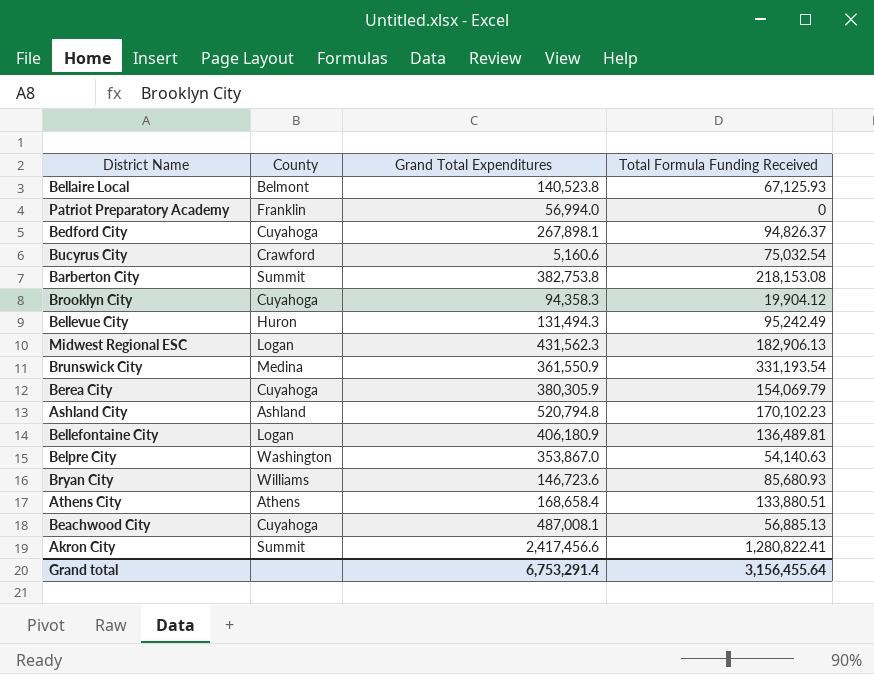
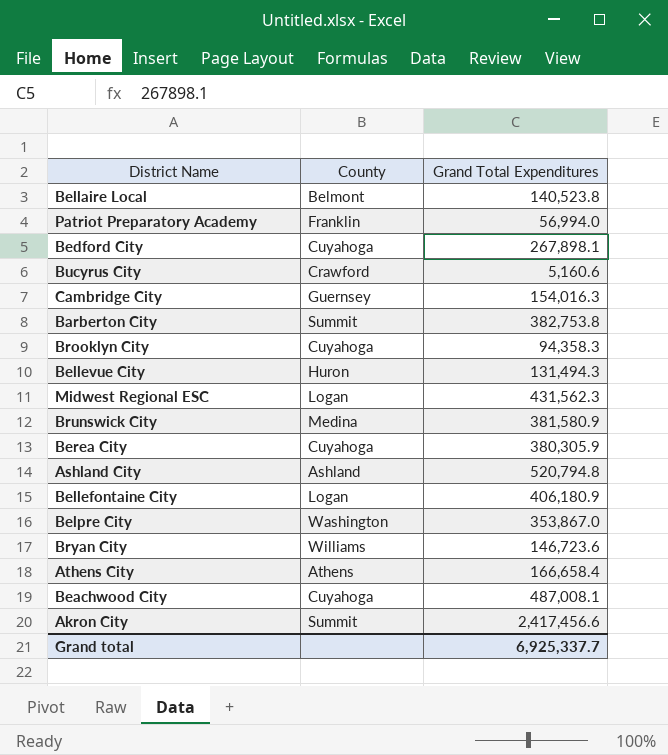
column Total Formula Funding Received | position: 4 -> none
row Cambridge City: none -> Guernsey | 154,016.3
Brunswick City | Grand Total Expenditures: 361,550.9 -> 381,580.9
Athens City | Grand Total Expenditures: 168,658.4 -> 166,658.4
Grand total | Grand Total Expenditures: 6,753,291.4 -> 6,925,337.7

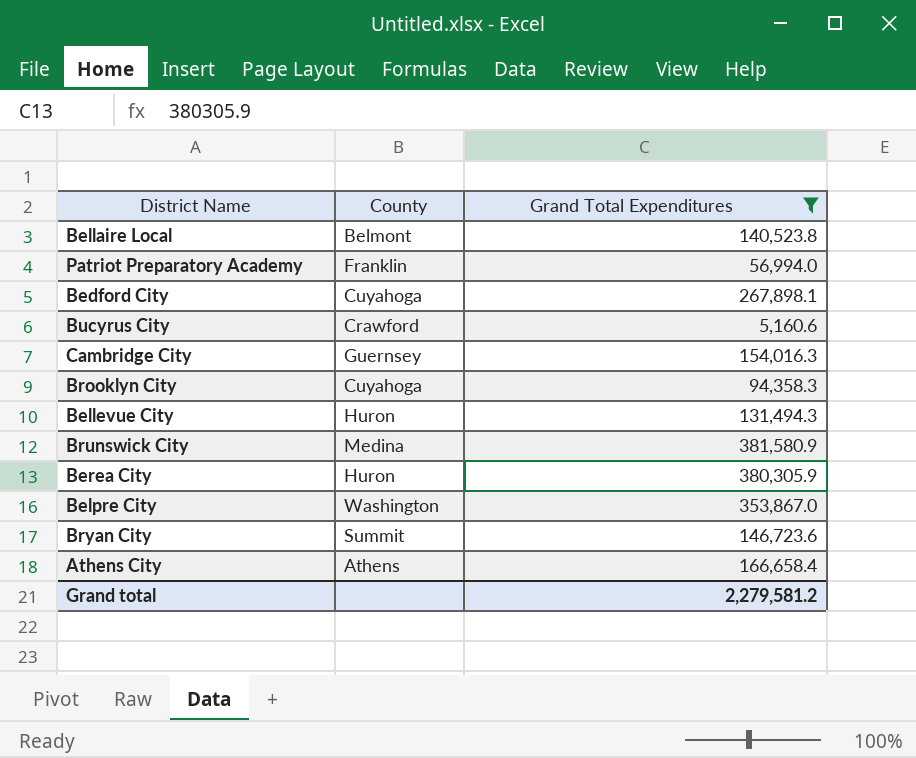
filter: none -> Grand Total Expenditures <= 381,580.9
Berea City | County: Cuyahoga -> Huron
Bryan City | County: Williams -> Summit
Grand total | Grand Total Expenditures: 6,925,337.7 -> 2,279,581.2

